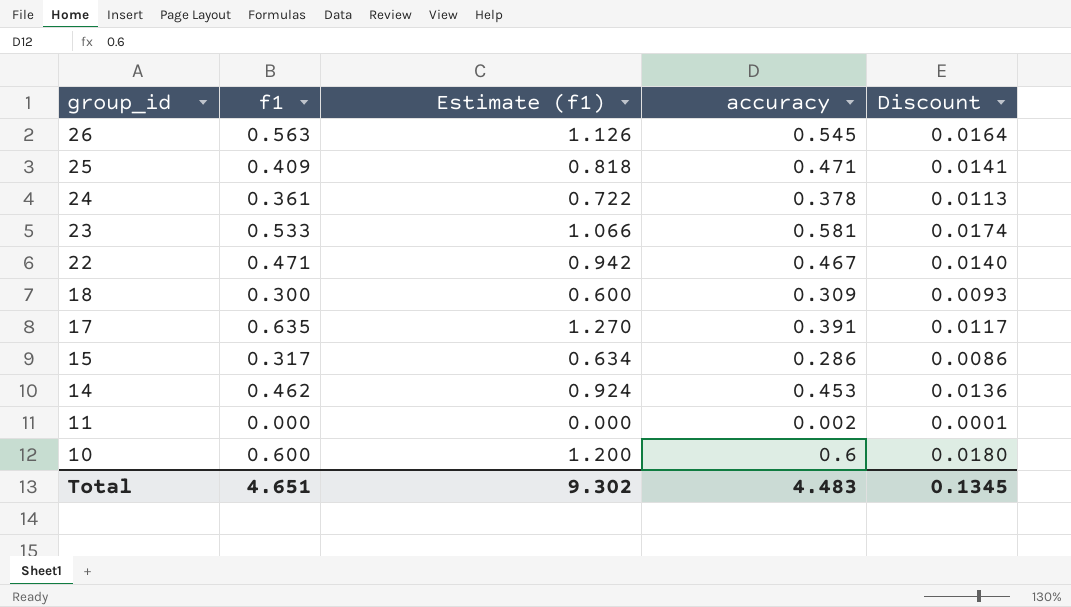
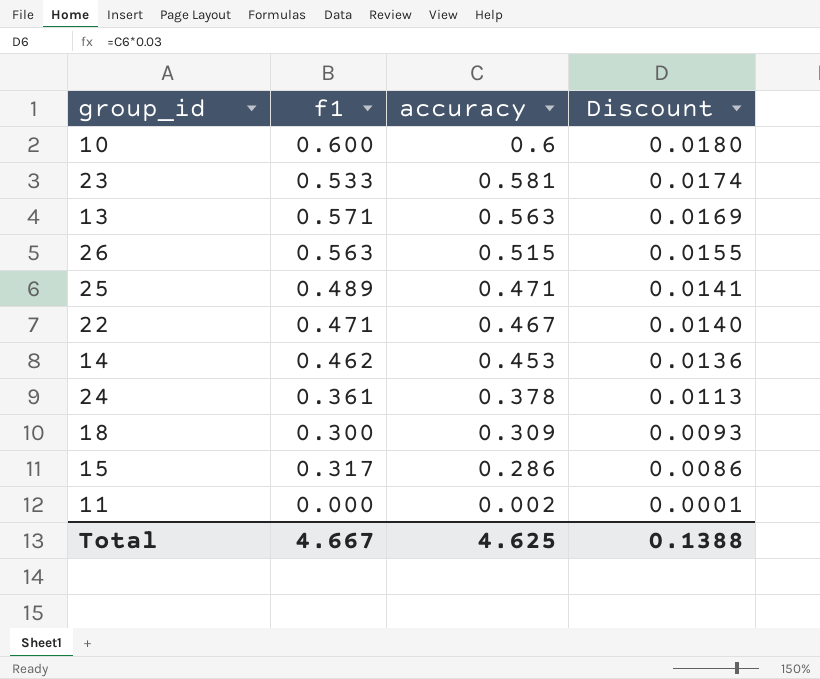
row order: group_id descending -> accuracy descending
column Estimate (f1) | formula: [f1] * 2 -> none
row 17: 0.635 | 1.270 | 0.391 | 0.0117 -> none
row 13: none -> 0.571 | 0.563 | 0.0169
26 | accuracy: 0.545 -> 0.515
26 | Discount: 0.0164 -> 0.0155
25 | f1: 0.409 -> 0.489
Total | f1: 4.651 -> 4.667
Total | accuracy: 4.483 -> 4.625
Total | Discount: 0.1345 -> 0.1388

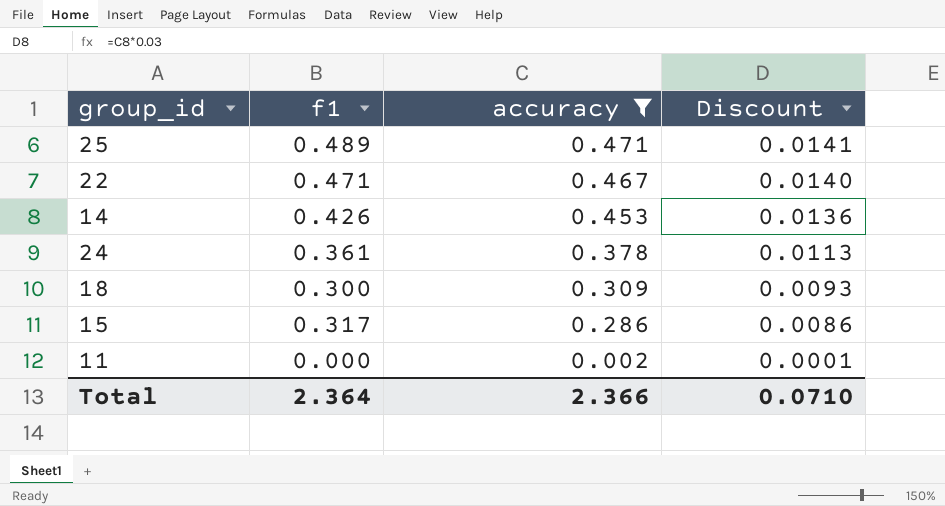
filter: none -> accuracy <= 0.471
14 | f1: 0.462 -> 0.426
Total | f1: 4.667 -> 2.364
Total | accuracy: 4.625 -> 2.366
Total | Discount: 0.1388 -> 0.0710

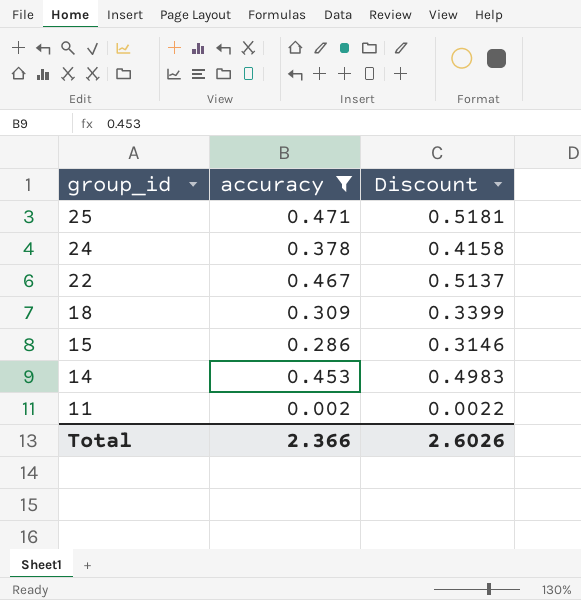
row order: accuracy descending -> group_id descending
column f1 | position: 2 -> none
column Discount | formula: [accuracy] * 0.03 -> [accuracy] * 1.1
Total | Discount: 0.0710 -> 2.6026

